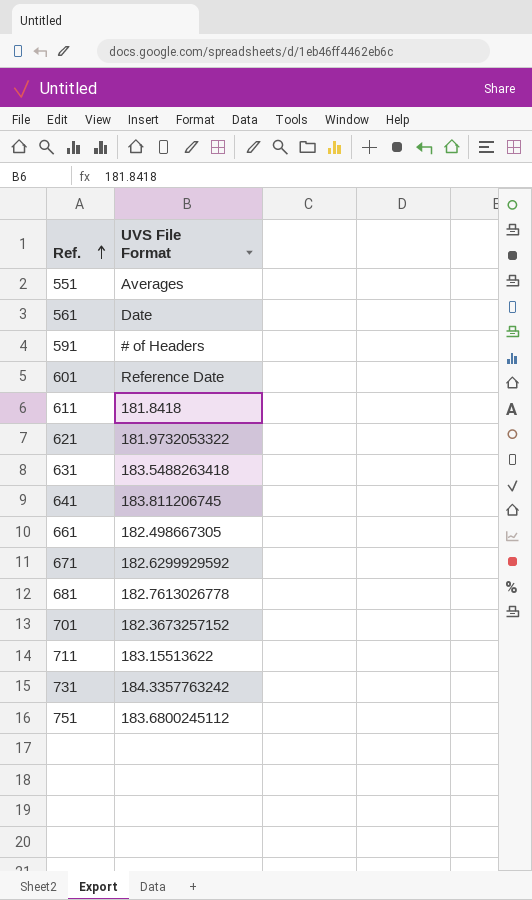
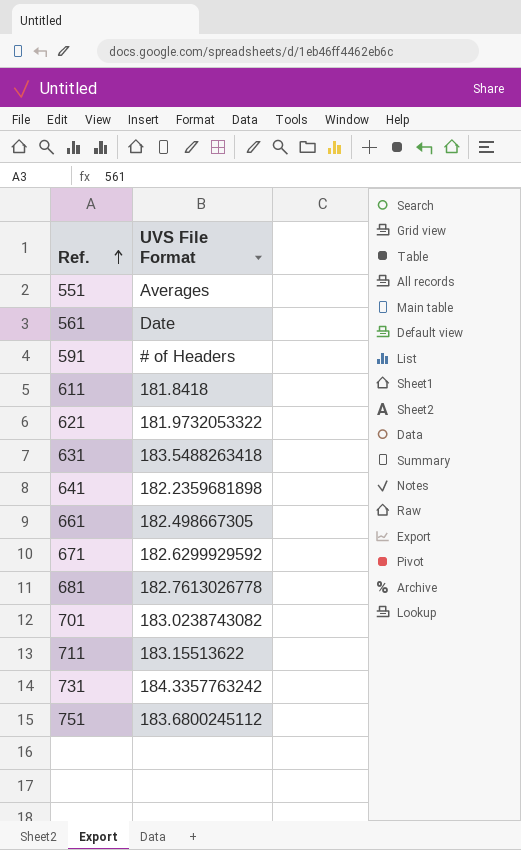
row 601: Reference Date -> none
641 | UVS File Format: 183.811206745 -> 182.2359681898
701 | UVS File Format: 182.3673257152 -> 183.0238743082

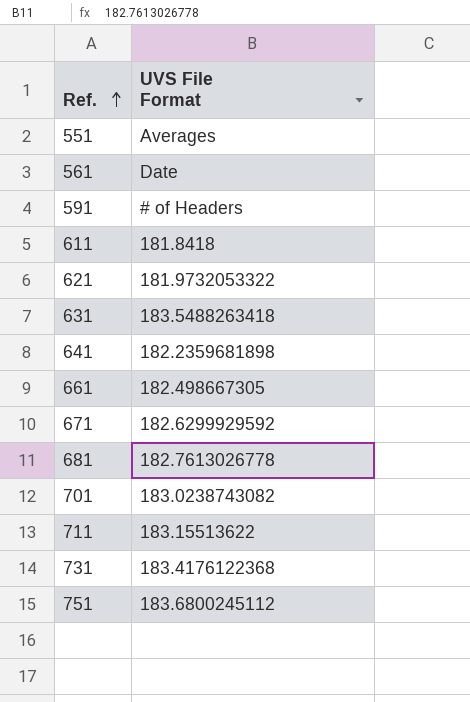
731 | UVS File Format: 184.3357763242 -> 183.4176122368

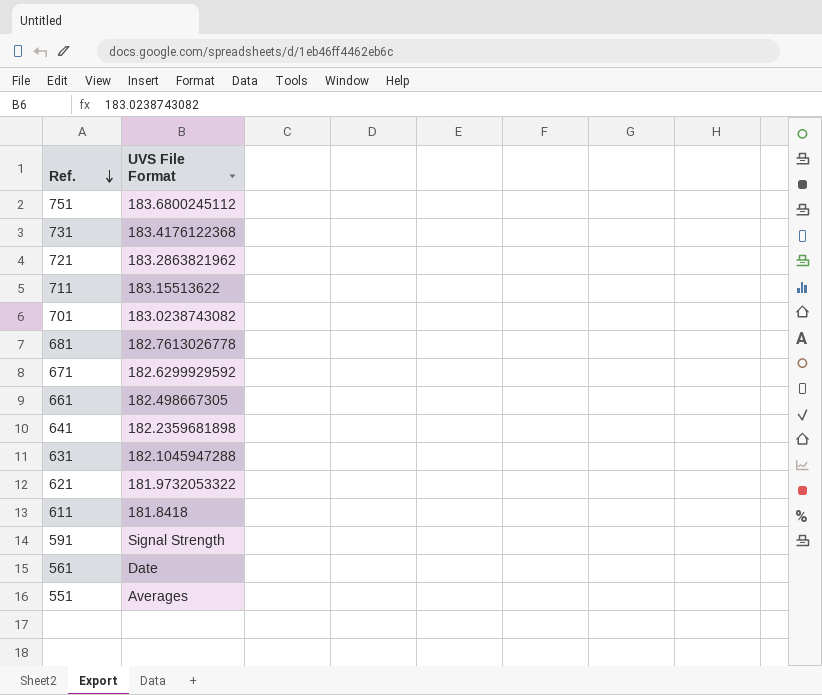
row order: Ref. ascending -> Ref. descending
row 721: none -> 183.2863821962
631 | UVS File Format: 183.5488263418 -> 182.1045947288
591 | UVS File Format: # of Headers -> Signal Strength

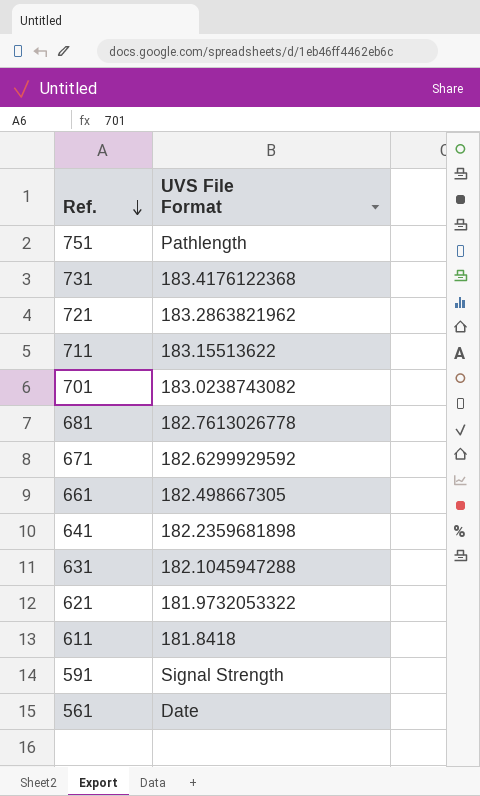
row 551: Averages -> none
751 | UVS File Format: 183.6800245112 -> Pathlength

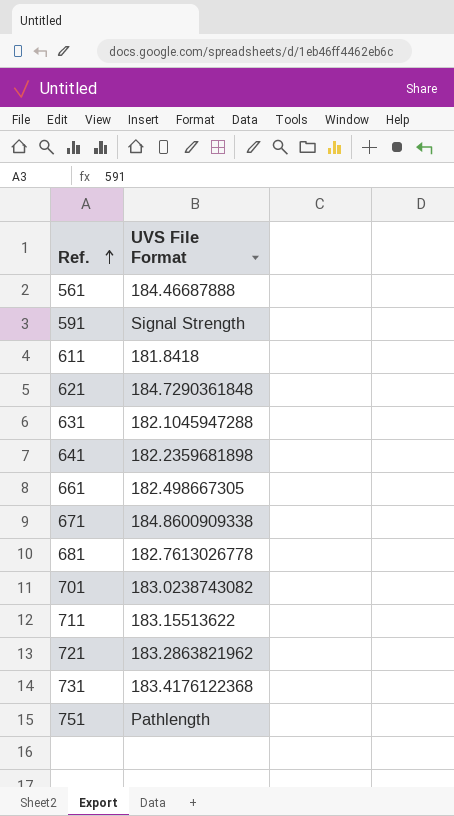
row order: Ref. descending -> Ref. ascending
561 | UVS File Format: Date -> 184.46687888
621 | UVS File Format: 181.9732053322 -> 184.7290361848
671 | UVS File Format: 182.6299929592 -> 184.8600909338

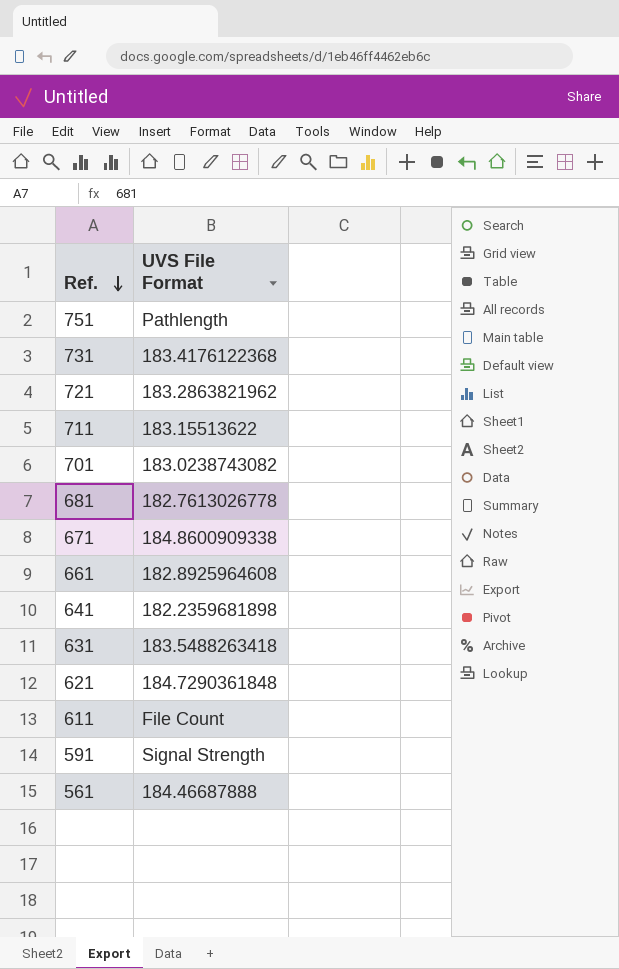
row order: Ref. ascending -> Ref. descending
661 | UVS File Format: 182.498667305 -> 182.8925964608
631 | UVS File Format: 182.1045947288 -> 183.5488263418
611 | UVS File Format: 181.8418 -> File Count

